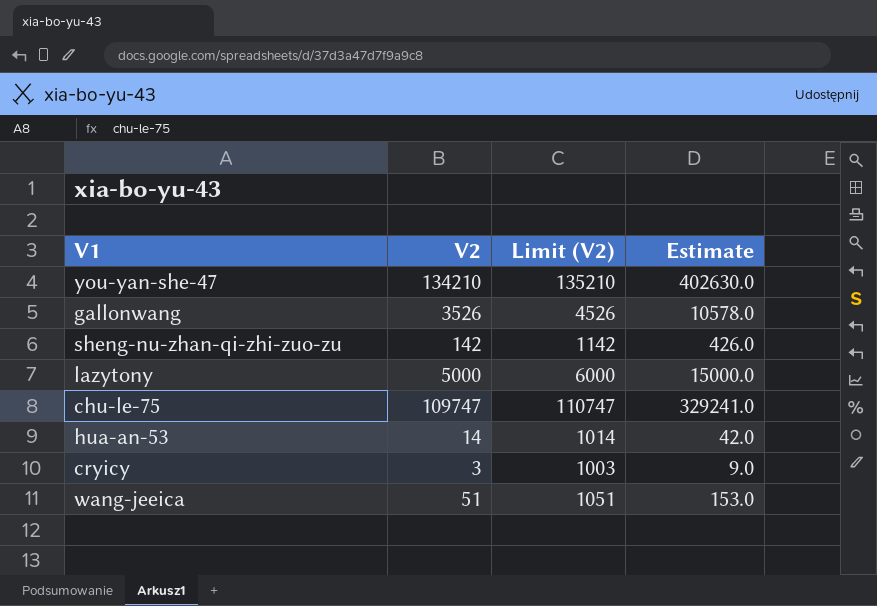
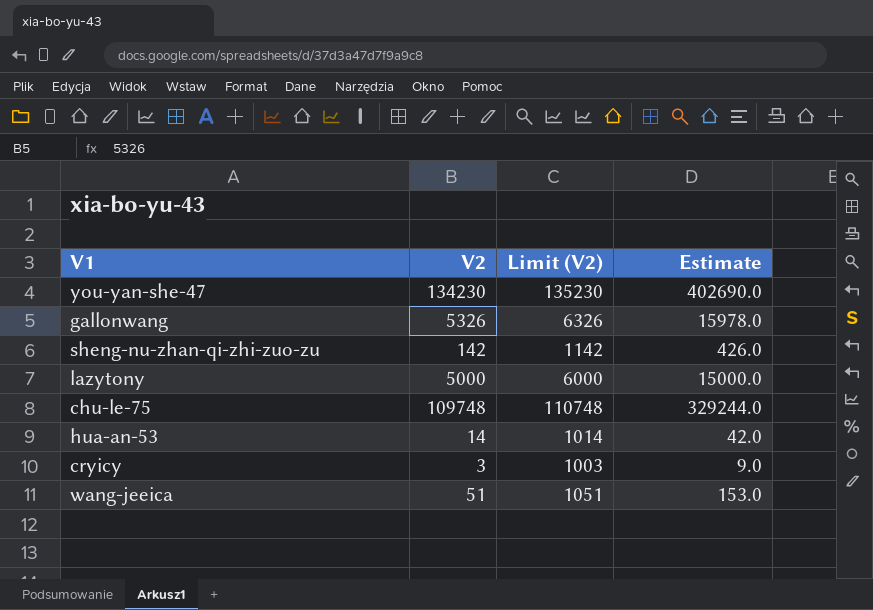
you-yan-she-47 | V2: 134210 -> 134230
you-yan-she-47 | Limit (V2): 135210 -> 135230
you-yan-she-47 | Estimate: 402630.0 -> 402690.0
gallonwang | V2: 3526 -> 5326
gallonwang | Limit (V2): 4526 -> 6326
gallonwang | Estimate: 10578.0 -> 15978.0
chu-le-75 | V2: 109747 -> 109748
chu-le-75 | Limit (V2): 110747 -> 110748
chu-le-75 | Estimate: 329241.0 -> 329244.0

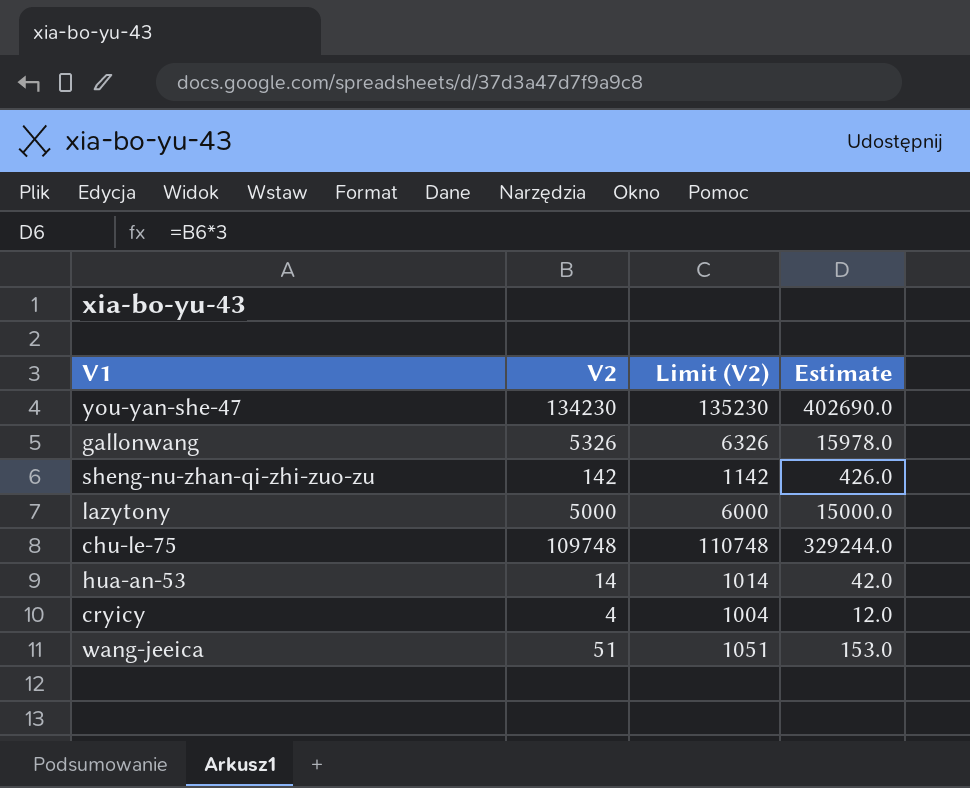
cryicy | V2: 3 -> 4
cryicy | Limit (V2): 1003 -> 1004
cryicy | Estimate: 9.0 -> 12.0

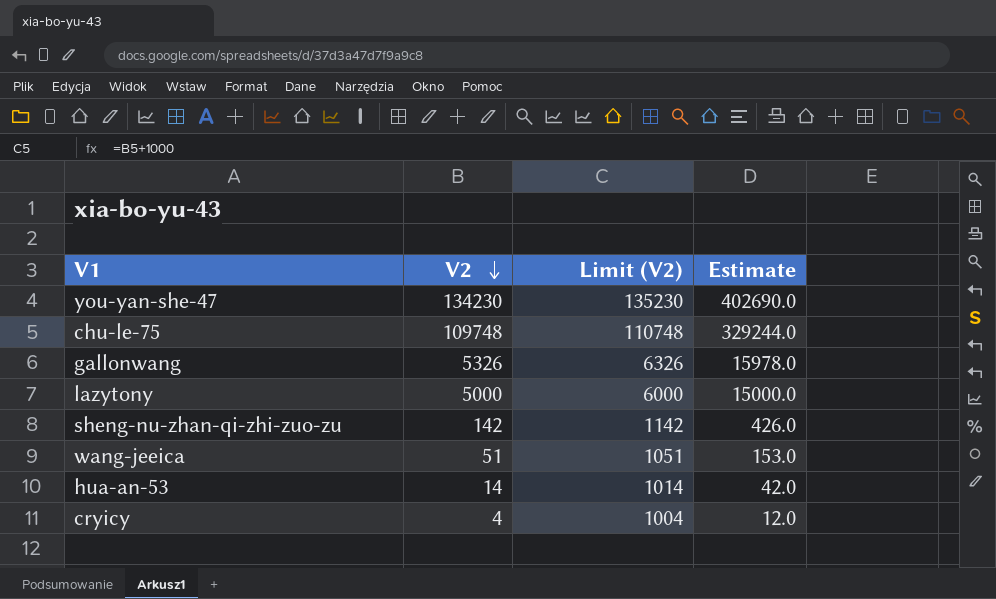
row order: none -> V2 descending

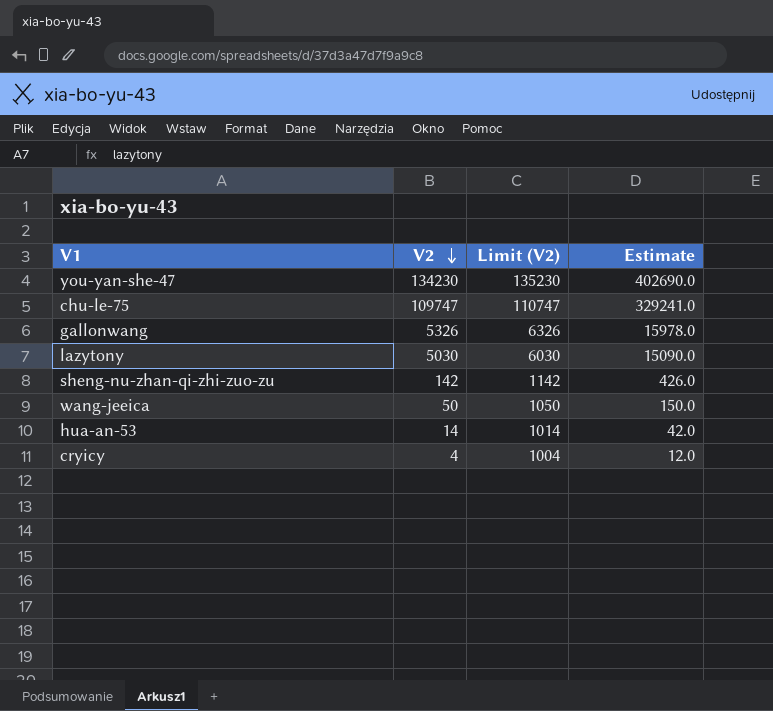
chu-le-75 | V2: 109748 -> 109747
chu-le-75 | Limit (V2): 110748 -> 110747
chu-le-75 | Estimate: 329244.0 -> 329241.0
lazytony | V2: 5000 -> 5030
lazytony | Limit (V2): 6000 -> 6030
lazytony | Estimate: 15000.0 -> 15090.0
wang-jeeica | V2: 51 -> 50
wang-jeeica | Limit (V2): 1051 -> 1050
wang-jeeica | Estimate: 153.0 -> 150.0

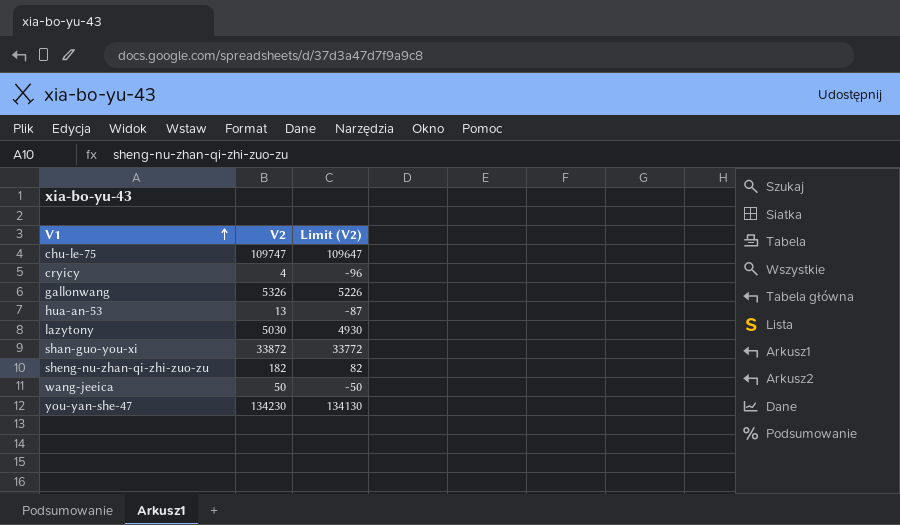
row order: V2 descending -> V1 ascending
column Estimate | formula: [V2] * 3 -> none
column Limit (V2) | formula: [V2] + 1000 -> [V2] - 100
hua-an-53 | V2: 14 -> 13
row shan-guo-you-xi: none -> 33872 | 33772
sheng-nu-zhan-qi-zhi-zuo-zu | V2: 142 -> 182

